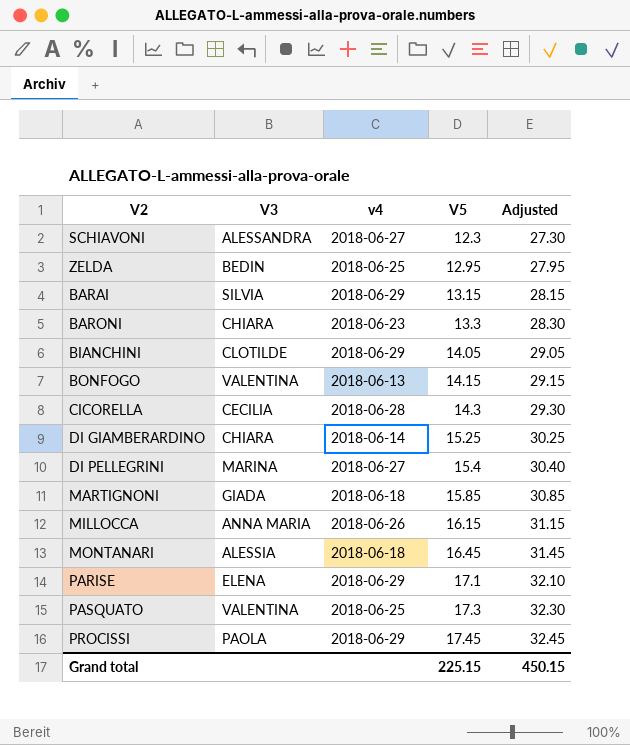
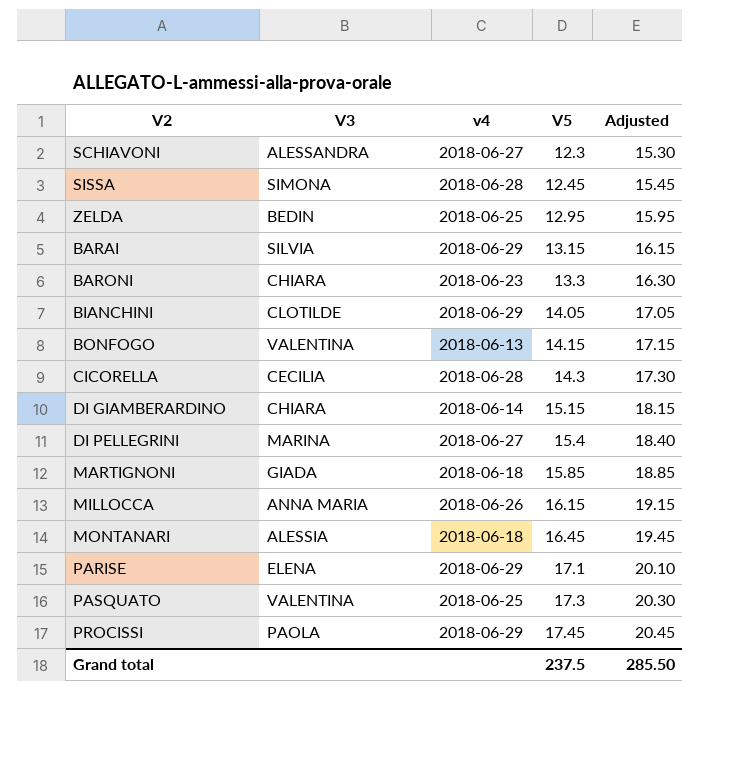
column Adjusted | formula: [V5] + 15 -> [V5] + 3
row SISSA: none -> SIMONA | 2018-06-28 | 12.45 | 15.45
DI GIAMBERARDINO | V5: 15.25 -> 15.15
Grand total | V5: 225.15 -> 237.5
Grand total | Adjusted: 450.15 -> 285.50

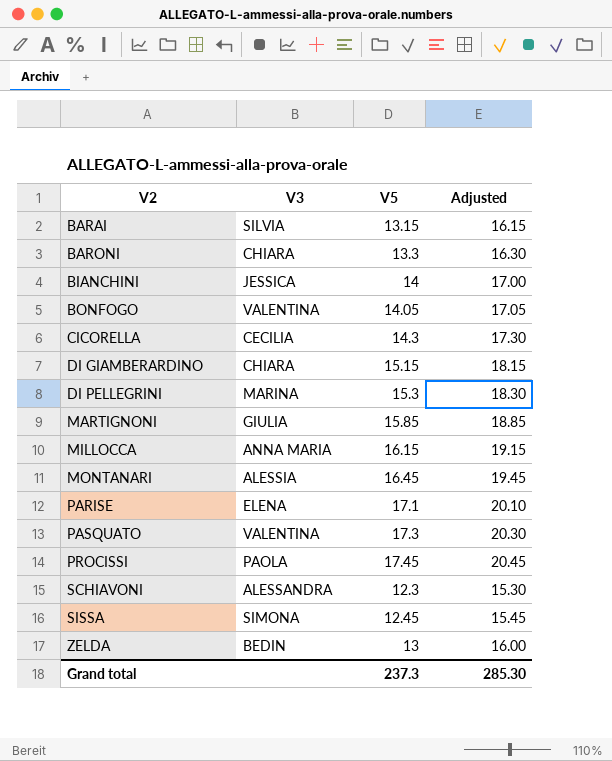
row order: V5 ascending -> V2 ascending
column v4 | position: 3 -> none
BIANCHINI | V3: CLOTILDE -> JESSICA
BIANCHINI | V5: 14.05 -> 14
BIANCHINI | Adjusted: 17.05 -> 17.00
BONFOGO | V5: 14.15 -> 14.05
BONFOGO | Adjusted: 17.15 -> 17.05
DI PELLEGRINI | V5: 15.4 -> 15.3
DI PELLEGRINI | Adjusted: 18.40 -> 18.30
MARTIGNONI | V3: GIADA -> GIULIA
ZELDA | V5: 12.95 -> 13
ZELDA | Adjusted: 15.95 -> 16.00
Grand total | V5: 237.5 -> 237.3
Grand total | Adjusted: 285.50 -> 285.30

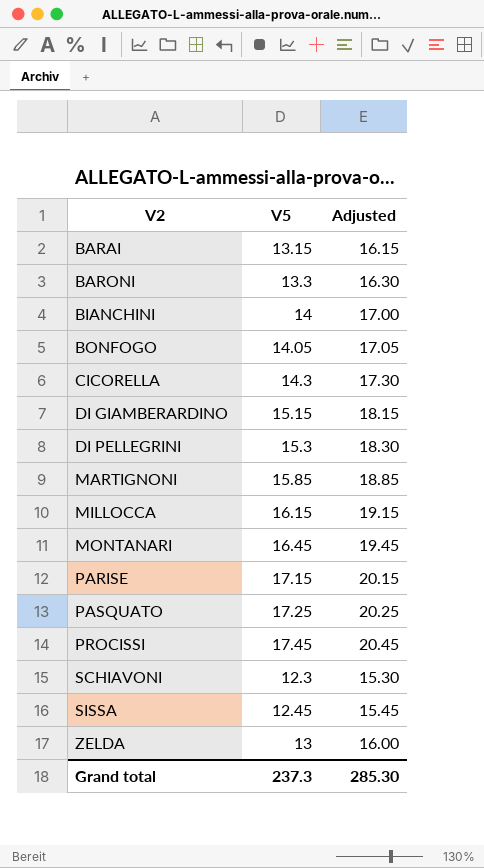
column V3 | position: 2 -> none
PARISE | V5: 17.1 -> 17.15
PARISE | Adjusted: 20.10 -> 20.15
PASQUATO | V5: 17.3 -> 17.25
PASQUATO | Adjusted: 20.30 -> 20.25

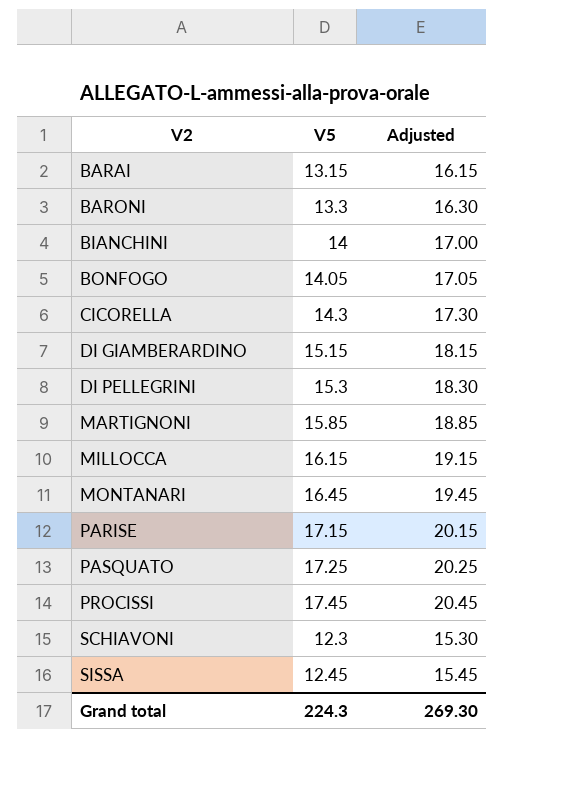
row ZELDA: 13 | 16.00 -> none
Grand total | V5: 237.3 -> 224.3
Grand total | Adjusted: 285.30 -> 269.30

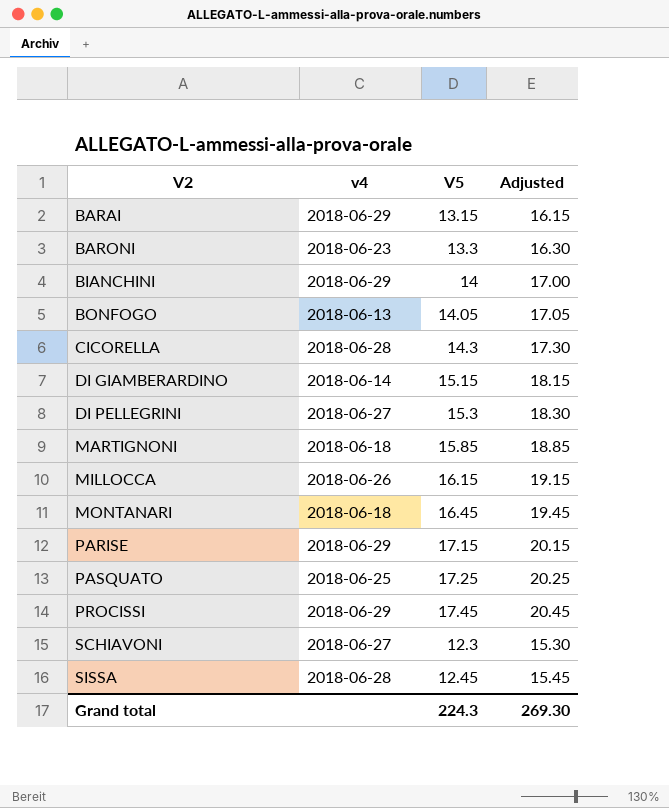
column v4 | position: none -> 2

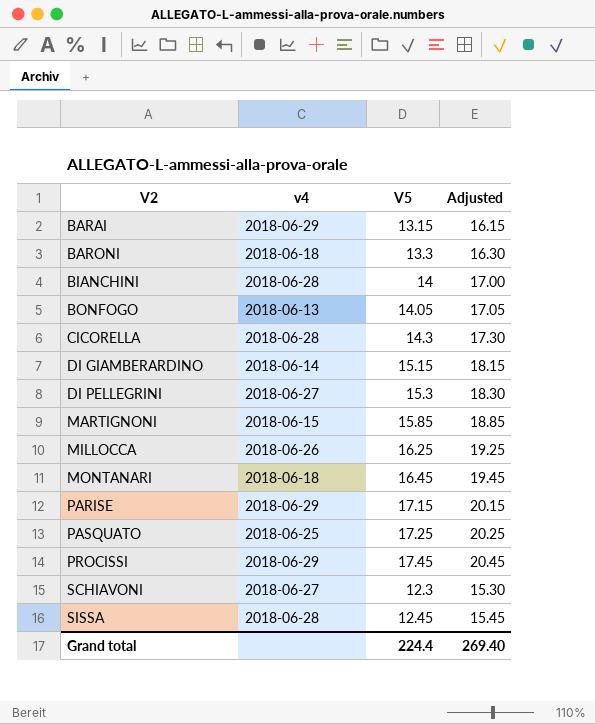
BARONI | v4: 2018-06-23 -> 2018-06-18
BIANCHINI | v4: 2018-06-29 -> 2018-06-28
MARTIGNONI | v4: 2018-06-18 -> 2018-06-15
MILLOCCA | V5: 16.15 -> 16.25
MILLOCCA | Adjusted: 19.15 -> 19.25
Grand total | V5: 224.3 -> 224.4
Grand total | Adjusted: 269.30 -> 269.40

